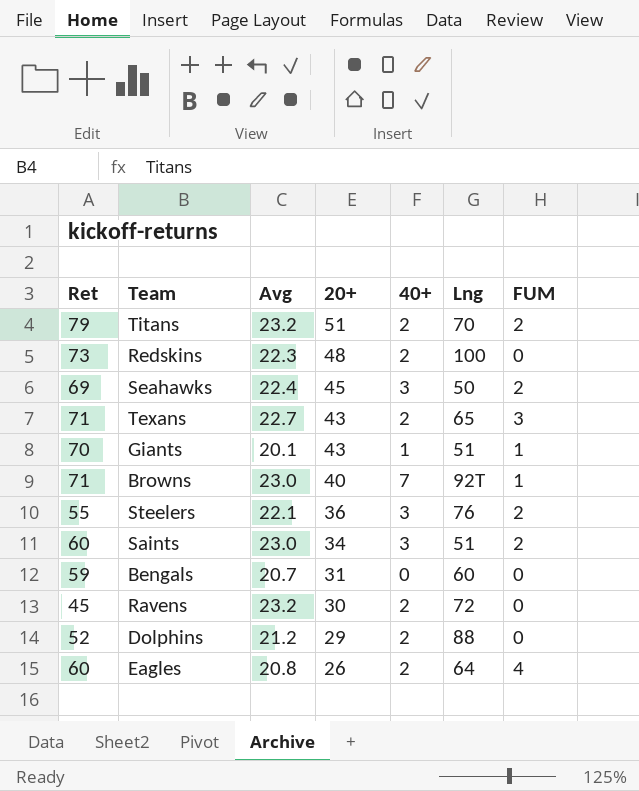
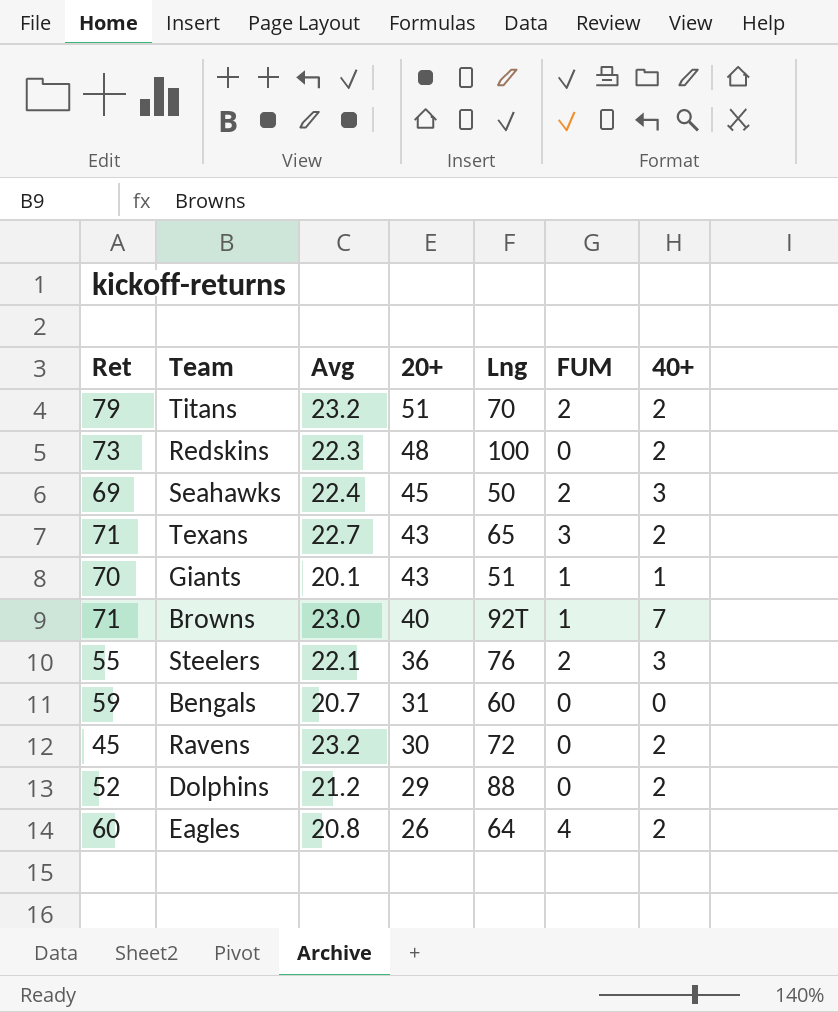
column 40+ | position: 5 -> 7
row Saints: 60 | 23.0 | 34 | 3 | 51 | 2 -> none

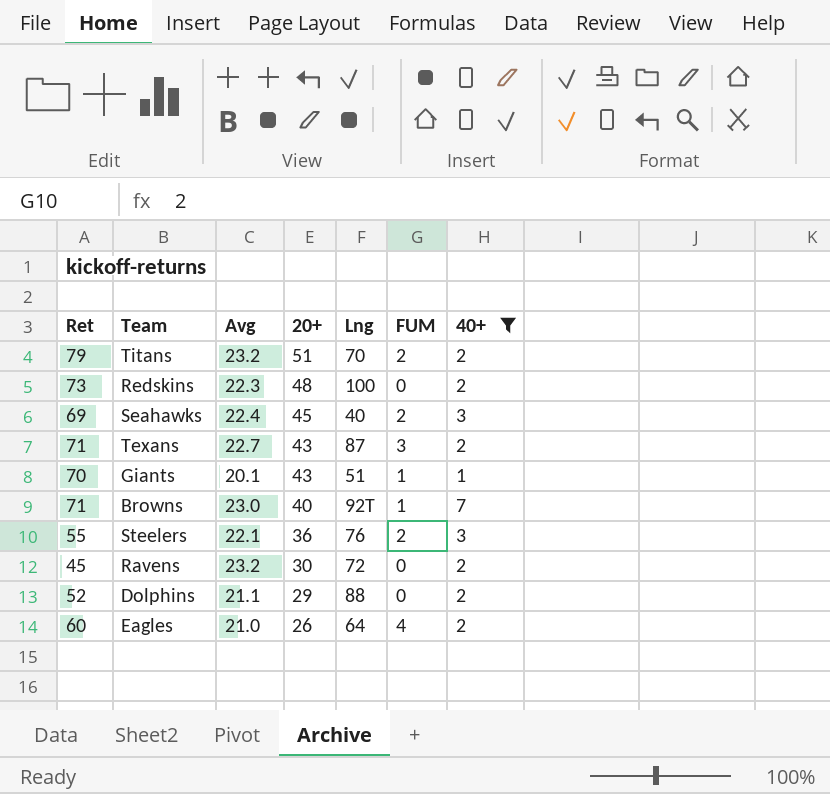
filter: none -> 40+ != 0
Seahawks | Lng: 50 -> 40
Texans | Lng: 65 -> 87
Dolphins | Avg: 21.2 -> 21.1
Eagles | Avg: 20.8 -> 21.0

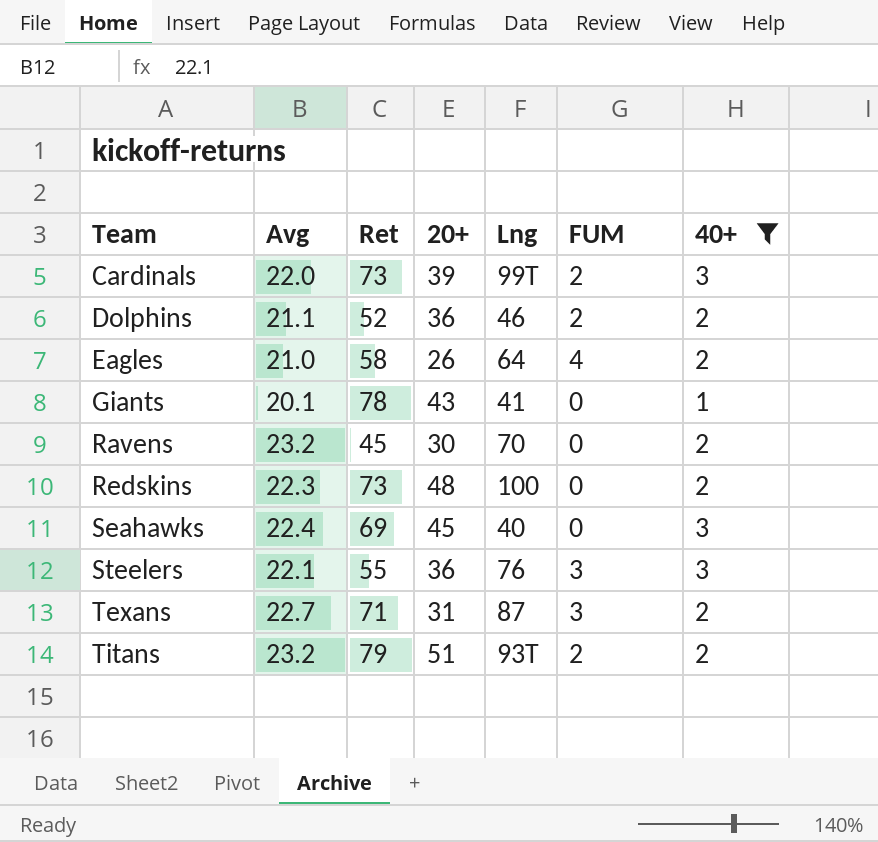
row order: 20+ descending -> Team ascending
column Ret | position: 1 -> 3
row Browns: 71 | 23.0 | 40 | 92T | 1 | 7 -> none
row Cardinals: none -> 22.0 | 73 | 39 | 99T | 2 | 3
Dolphins | 20+: 29 -> 36
Dolphins | Lng: 88 -> 46
Dolphins | FUM: 0 -> 2
Eagles | Ret: 60 -> 58
Giants | Ret: 70 -> 78
Giants | Lng: 51 -> 41
Giants | FUM: 1 -> 0
Ravens | Lng: 72 -> 70
Seahawks | FUM: 2 -> 0
Steelers | FUM: 2 -> 3
Texans | 20+: 43 -> 31
Titans | Lng: 70 -> 93T

